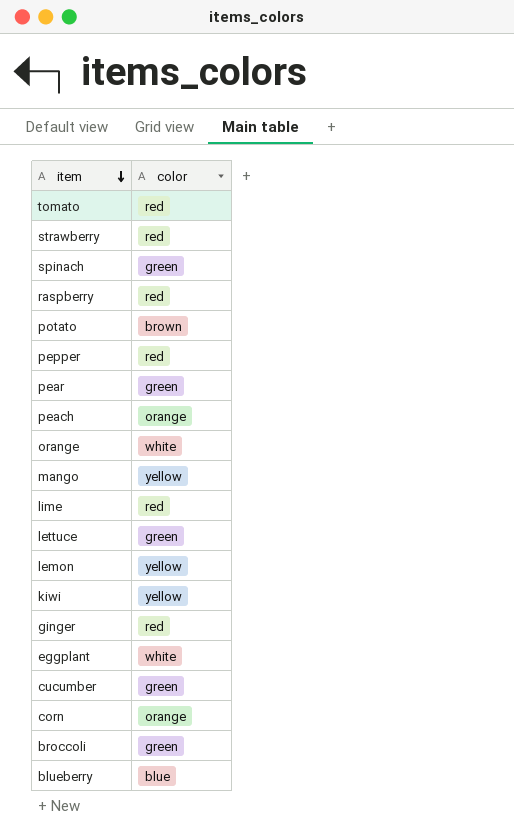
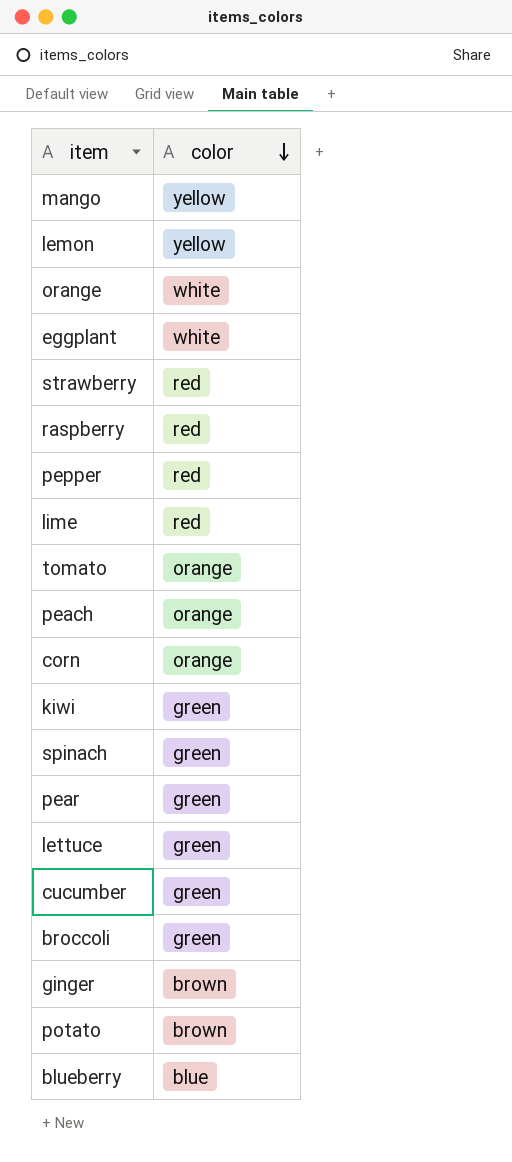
row order: item descending -> color descending
tomato | color: red -> orange
kiwi | color: yellow -> green
ginger | color: red -> brown

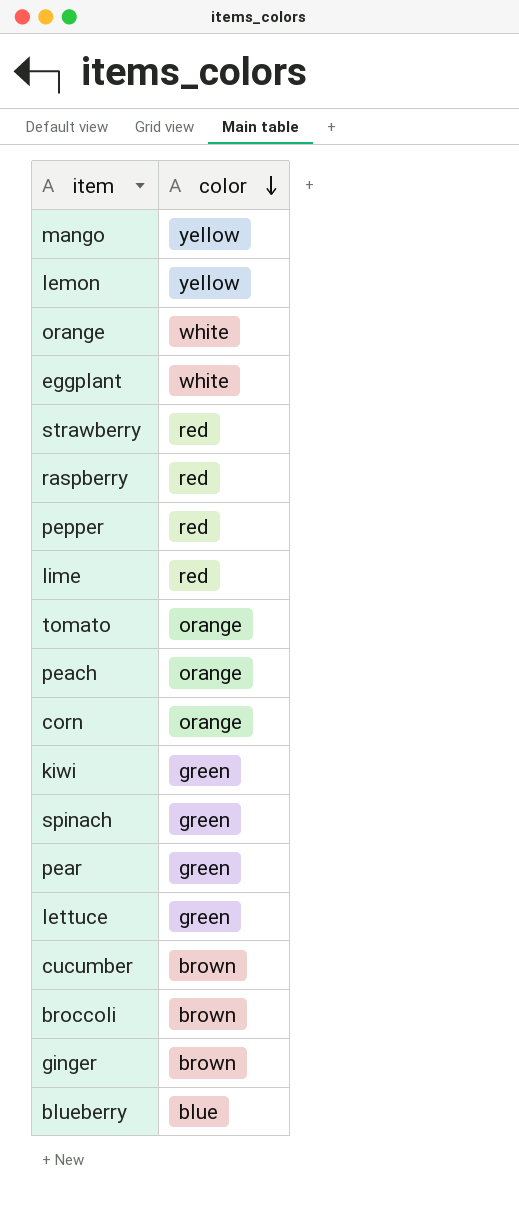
row potato: brown -> none
cucumber | color: green -> brown
broccoli | color: green -> brown

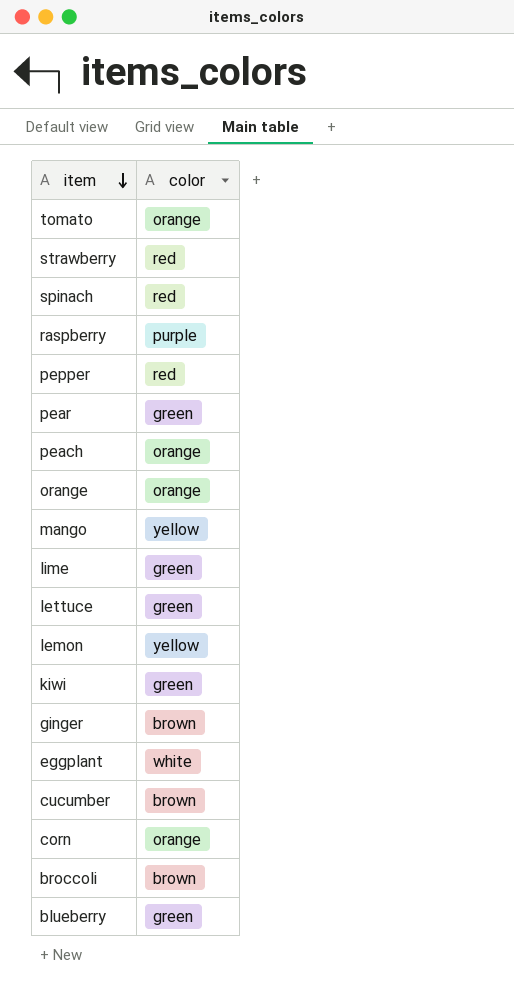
row order: color descending -> item descending
spinach | color: green -> red
raspberry | color: red -> purple
orange | color: white -> orange
lime | color: red -> green
blueberry | color: blue -> green

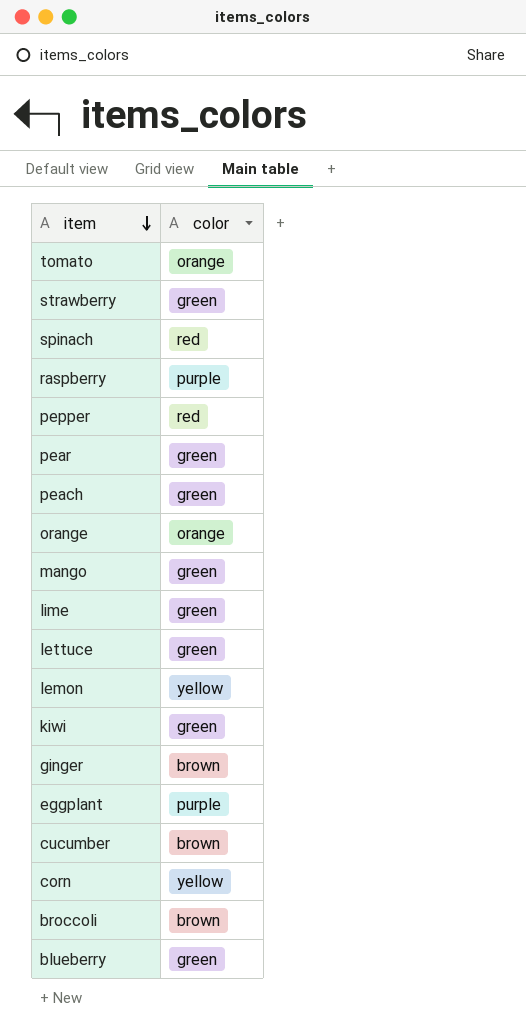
strawberry | color: red -> green
peach | color: orange -> green
mango | color: yellow -> green
eggplant | color: white -> purple
corn | color: orange -> yellow

